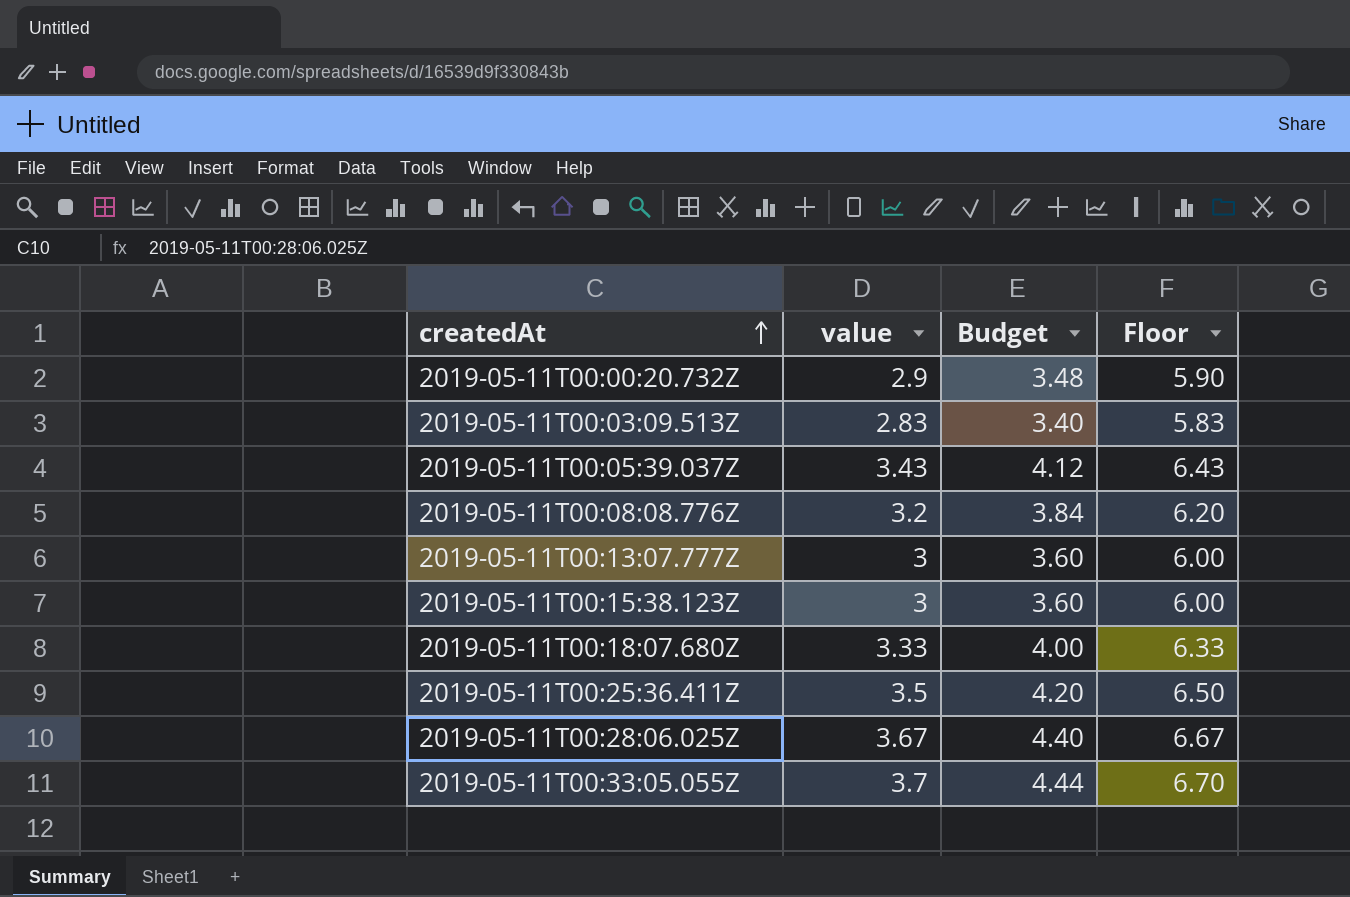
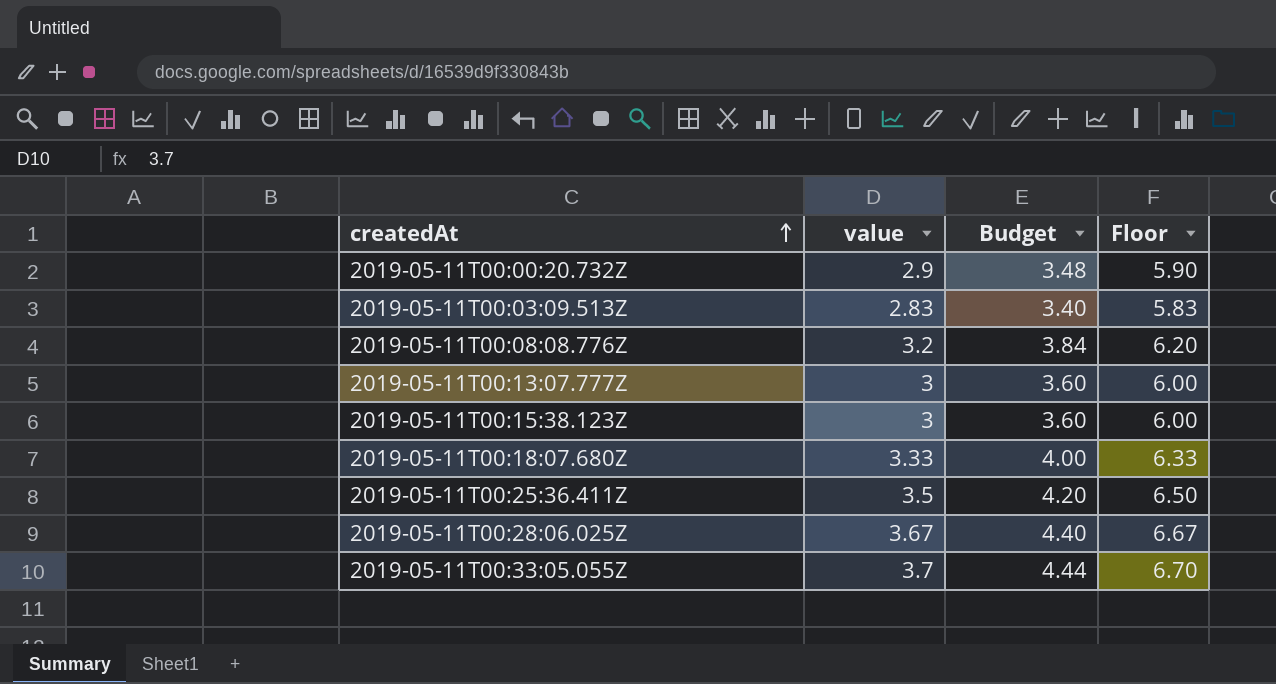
row 2019-05-11T00:05:39.037Z: 3.43 | 4.12 | 6.43 -> none

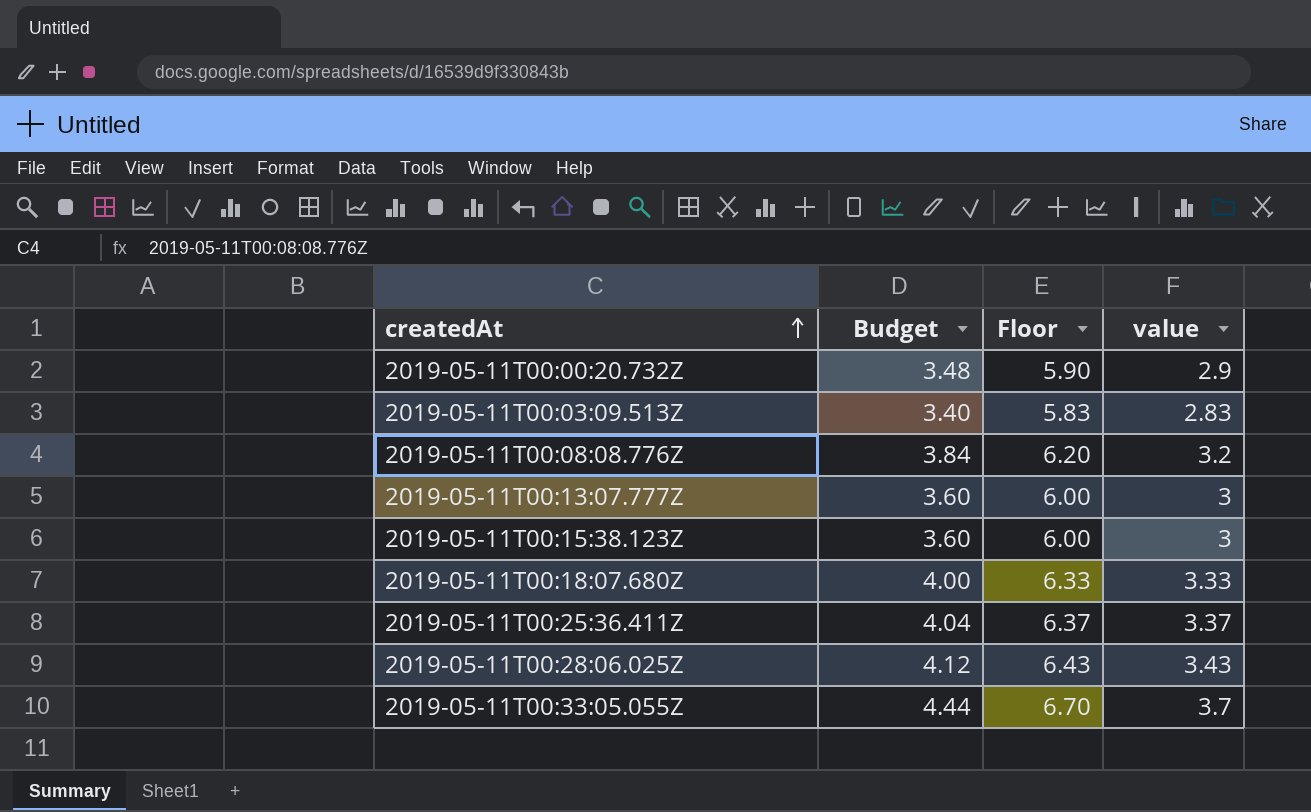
column value | position: 2 -> 4
2019-05-11T00:25:36.411Z | Budget: 4.20 -> 4.04
2019-05-11T00:25:36.411Z | Floor: 6.50 -> 6.37
2019-05-11T00:25:36.411Z | value: 3.5 -> 3.37
2019-05-11T00:28:06.025Z | Budget: 4.40 -> 4.12
2019-05-11T00:28:06.025Z | Floor: 6.67 -> 6.43
2019-05-11T00:28:06.025Z | value: 3.67 -> 3.43

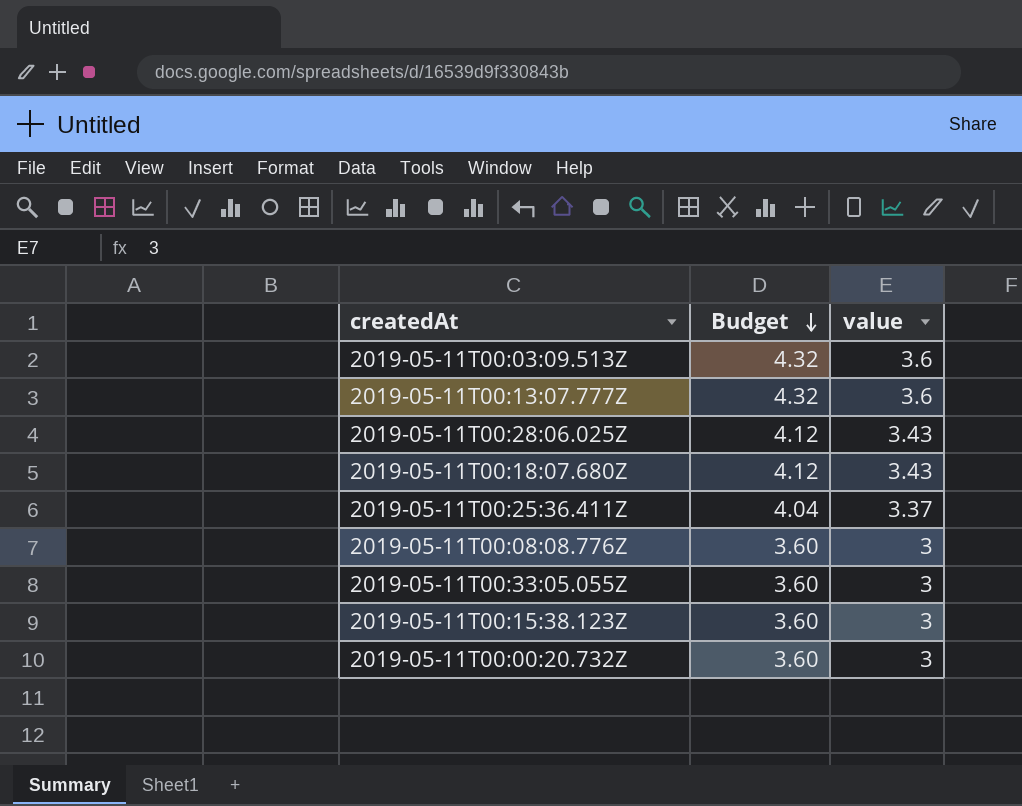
row order: createdAt ascending -> Budget descending
column Floor | formula: [value] + 3 -> none
2019-05-11T00:03:09.513Z | Budget: 3.40 -> 4.32
2019-05-11T00:03:09.513Z | value: 2.83 -> 3.6
2019-05-11T00:13:07.777Z | Budget: 3.60 -> 4.32
2019-05-11T00:13:07.777Z | value: 3 -> 3.6
2019-05-11T00:18:07.680Z | Budget: 4.00 -> 4.12
2019-05-11T00:18:07.680Z | value: 3.33 -> 3.43
2019-05-11T00:08:08.776Z | Budget: 3.84 -> 3.60
2019-05-11T00:08:08.776Z | value: 3.2 -> 3
2019-05-11T00:33:05.055Z | Budget: 4.44 -> 3.60
2019-05-11T00:33:05.055Z | value: 3.7 -> 3
2019-05-11T00:00:20.732Z | Budget: 3.48 -> 3.60
2019-05-11T00:00:20.732Z | value: 2.9 -> 3

